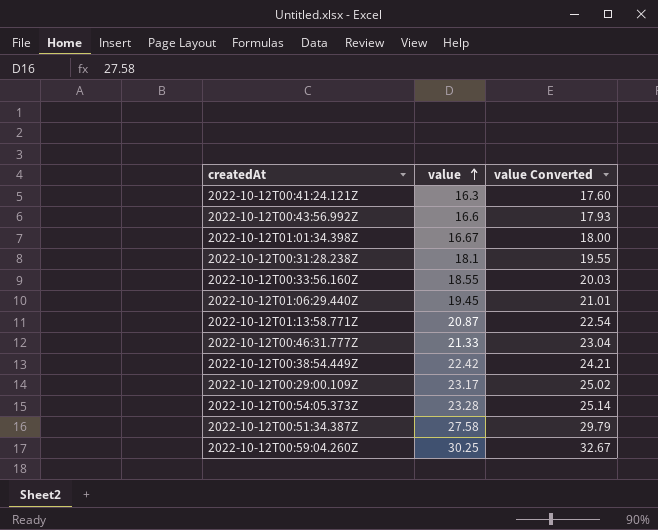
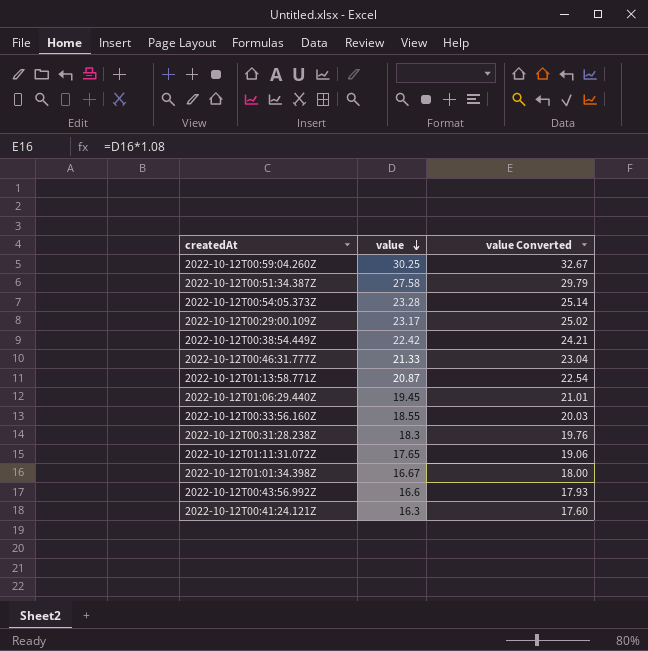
row order: value ascending -> value descending
2022-10-12T00:31:28.238Z | value: 18.1 -> 18.3
2022-10-12T00:31:28.238Z | value Converted: 19.55 -> 19.76
row 2022-10-12T01:11:31.072Z: none -> 17.65 | 19.06

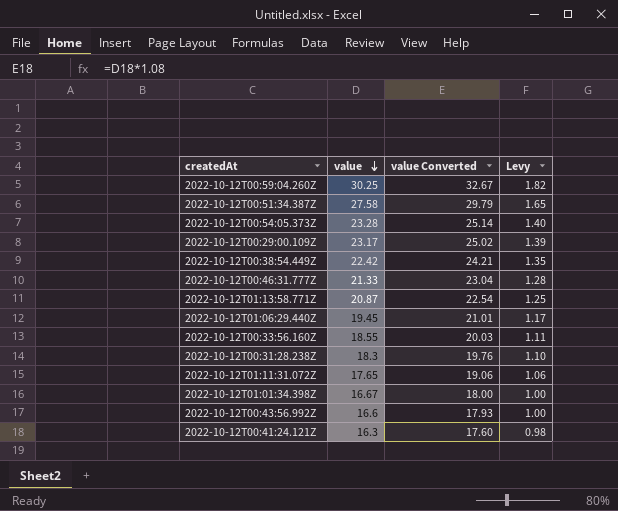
column Levy | formula: none -> [value] * 0.06

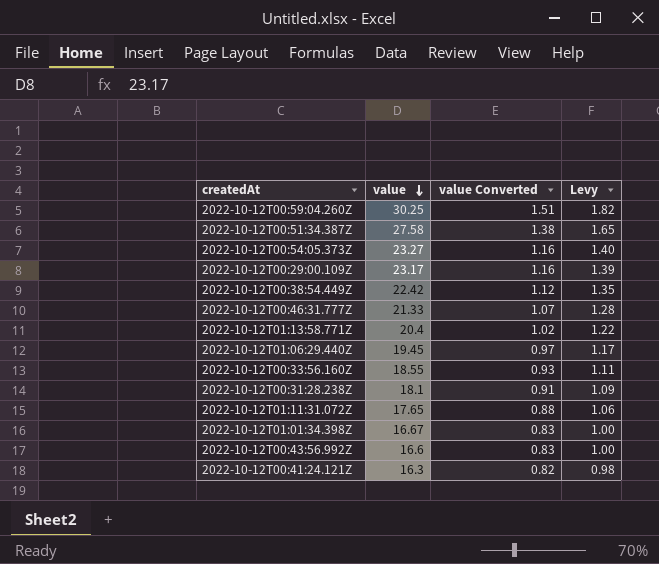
column value Converted | formula: [value] * 1.08 -> [value] * 0.05
2022-10-12T00:54:05.373Z | value: 23.28 -> 23.27
2022-10-12T01:13:58.771Z | value: 20.87 -> 20.4
2022-10-12T01:13:58.771Z | Levy: 1.25 -> 1.22
2022-10-12T00:31:28.238Z | value: 18.3 -> 18.1
2022-10-12T00:31:28.238Z | Levy: 1.10 -> 1.09

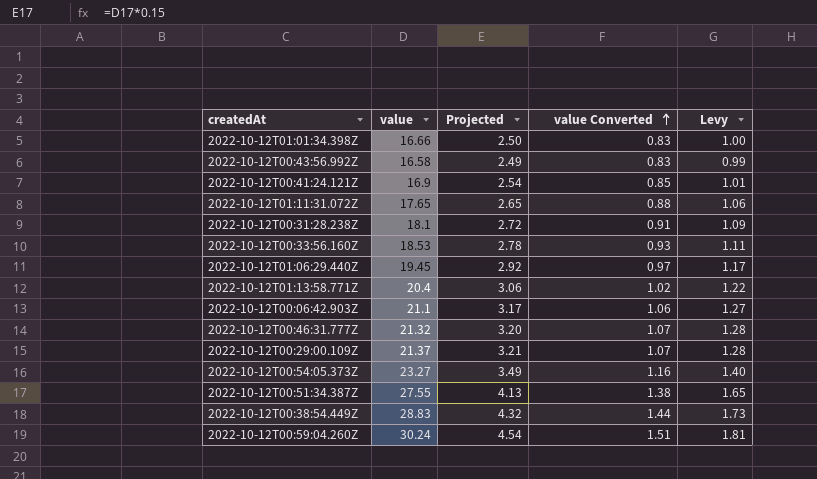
row order: value descending -> value Converted ascending
column Projected | formula: none -> [value] * 0.15
2022-10-12T01:01:34.398Z | value: 16.67 -> 16.66
2022-10-12T00:43:56.992Z | value: 16.6 -> 16.58
2022-10-12T00:43:56.992Z | Levy: 1.00 -> 0.99
2022-10-12T00:41:24.121Z | value: 16.3 -> 16.9
2022-10-12T00:41:24.121Z | value Converted: 0.82 -> 0.85
2022-10-12T00:41:24.121Z | Levy: 0.98 -> 1.01
2022-10-12T00:33:56.160Z | value: 18.55 -> 18.53
row 2022-10-12T00:06:42.903Z: none -> 21.1 | 3.17 | 1.06 | 1.27
2022-10-12T00:46:31.777Z | value: 21.33 -> 21.32
2022-10-12T00:29:00.109Z | value: 23.17 -> 21.37
2022-10-12T00:29:00.109Z | value Converted: 1.16 -> 1.07
2022-10-12T00:29:00.109Z | Levy: 1.39 -> 1.28
2022-10-12T00:51:34.387Z | value: 27.58 -> 27.55
2022-10-12T00:38:54.449Z | value: 22.42 -> 28.83
2022-10-12T00:38:54.449Z | value Converted: 1.12 -> 1.44
2022-10-12T00:38:54.449Z | Levy: 1.35 -> 1.73
2022-10-12T00:59:04.260Z | value: 30.25 -> 30.24
2022-10-12T00:59:04.260Z | Levy: 1.82 -> 1.81

